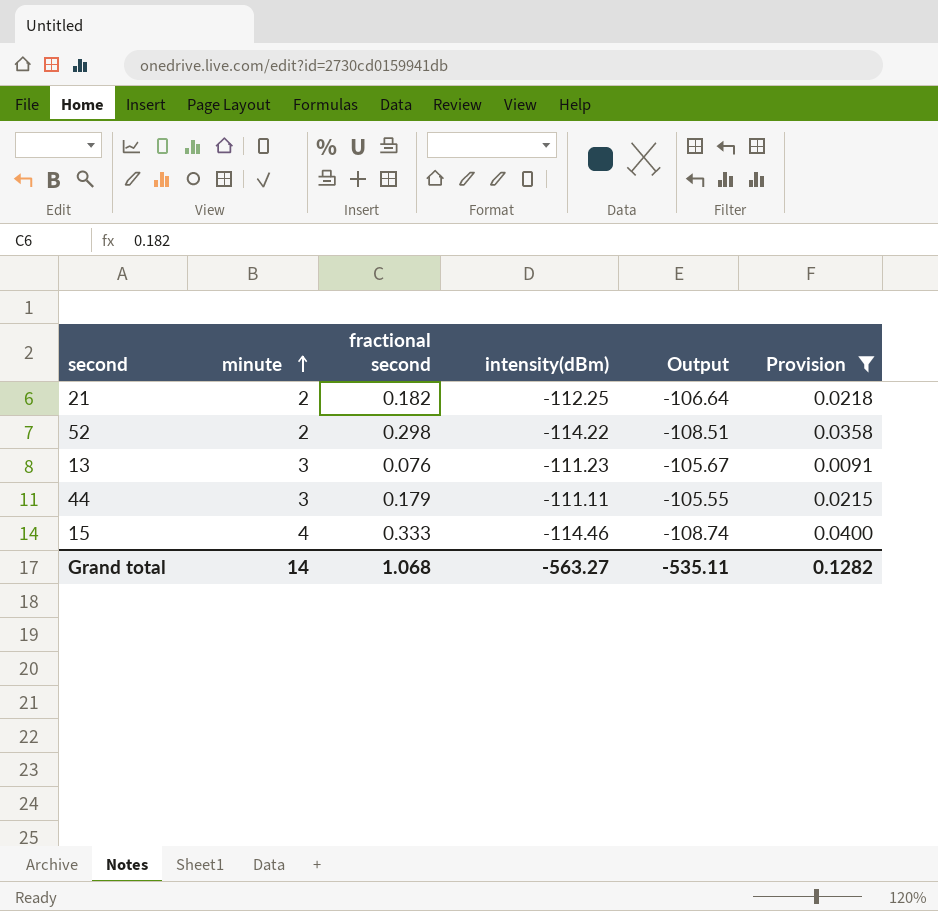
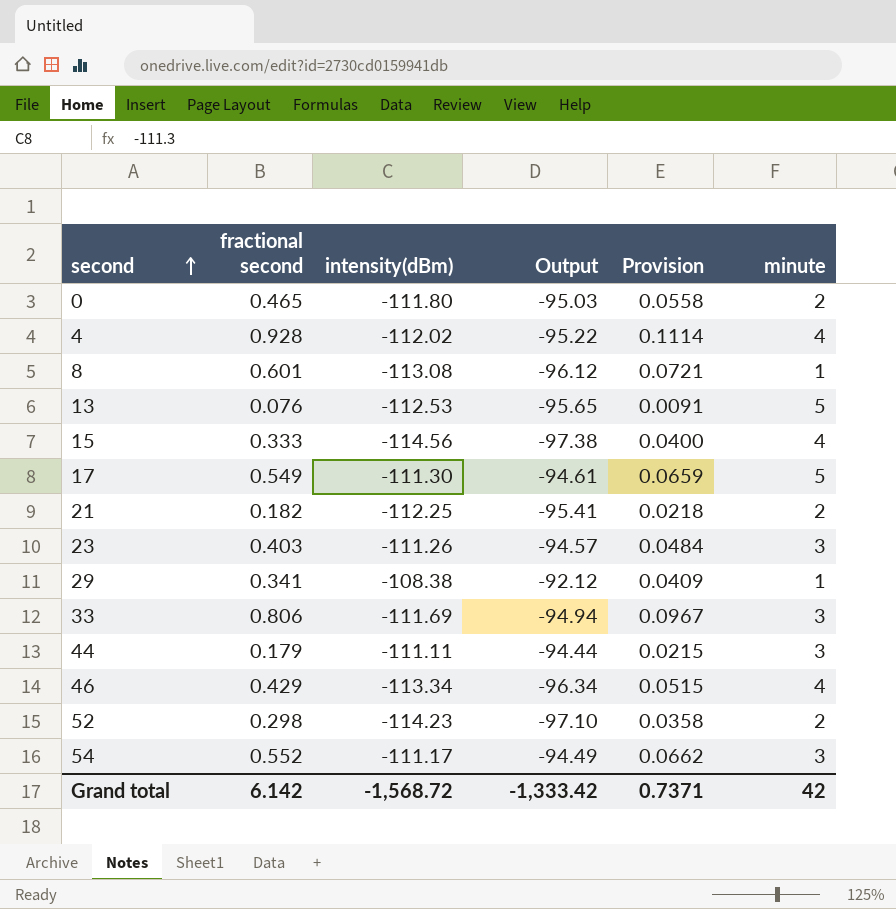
filter: Provision <= 0.0400 -> none
row order: minute ascending -> second ascending
column Output | formula: [intensity(dBm)] * 0.95 -> [intensity(dBm)] * 0.85
column minute | position: 2 -> 6
13 | intensity(dBm): -111.23 -> -112.53
13 | minute: 3 -> 5
15 | intensity(dBm): -114.46 -> -114.56
52 | intensity(dBm): -114.22 -> -114.23
Grand total | fractional second: 1.068 -> 6.142
Grand total | intensity(dBm): -563.27 -> -1,568.72
Grand total | Output: -535.11 -> -1,333.42
Grand total | Provision: 0.1282 -> 0.7371
Grand total | minute: 14 -> 42

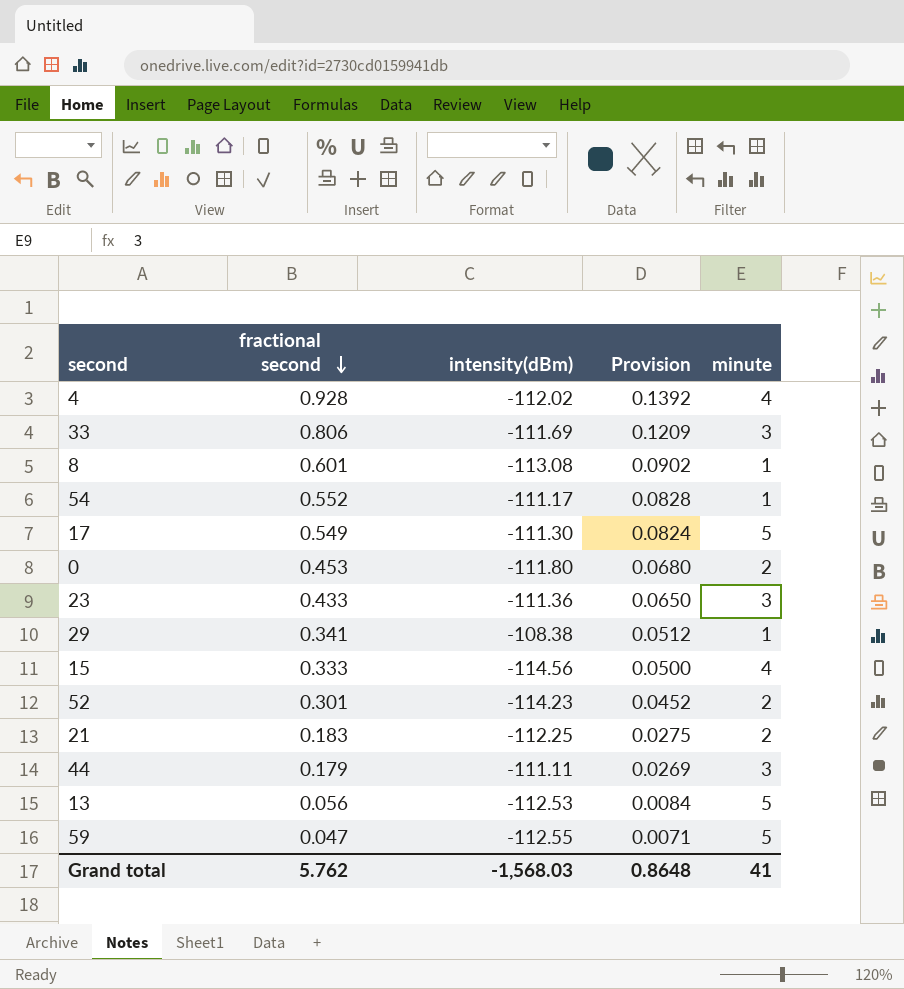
row order: second ascending -> fractional second descending
column Output | formula: [intensity(dBm)] * 0.85 -> none
column Provision | formula: [fractional second] * 0.12 -> [fractional second] * 0.15
row 46: 0.429 | -113.34 | -96.34 | 0.0515 | 4 -> none
54 | minute: 3 -> 1
0 | fractional second: 0.465 -> 0.453
23 | fractional second: 0.403 -> 0.433
23 | intensity(dBm): -111.26 -> -111.36
52 | fractional second: 0.298 -> 0.301
21 | fractional second: 0.182 -> 0.183
13 | fractional second: 0.076 -> 0.056
row 59: none -> 0.047 | -112.55 | 0.0071 | 5
Grand total | fractional second: 6.142 -> 5.762
Grand total | intensity(dBm): -1,568.72 -> -1,568.03
Grand total | Provision: 0.7371 -> 0.8648
Grand total | minute: 42 -> 41

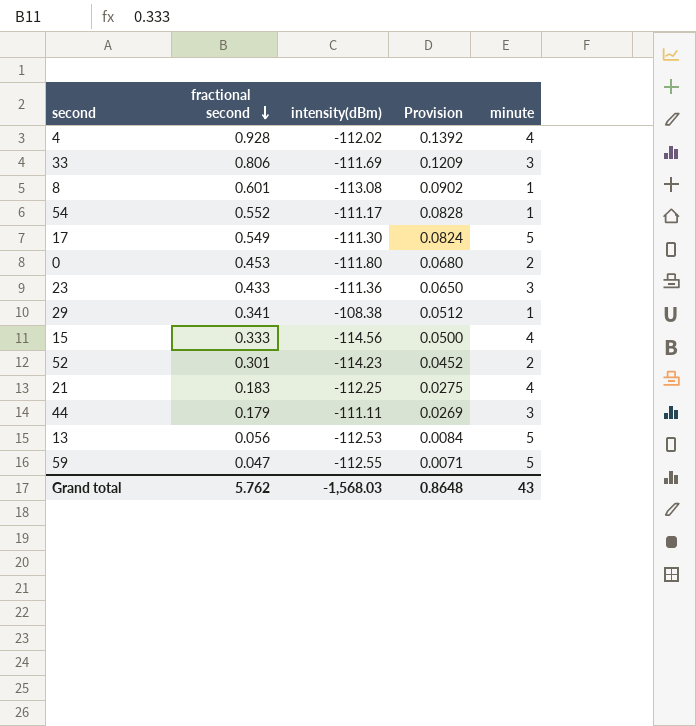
21 | minute: 2 -> 4
Grand total | minute: 41 -> 43

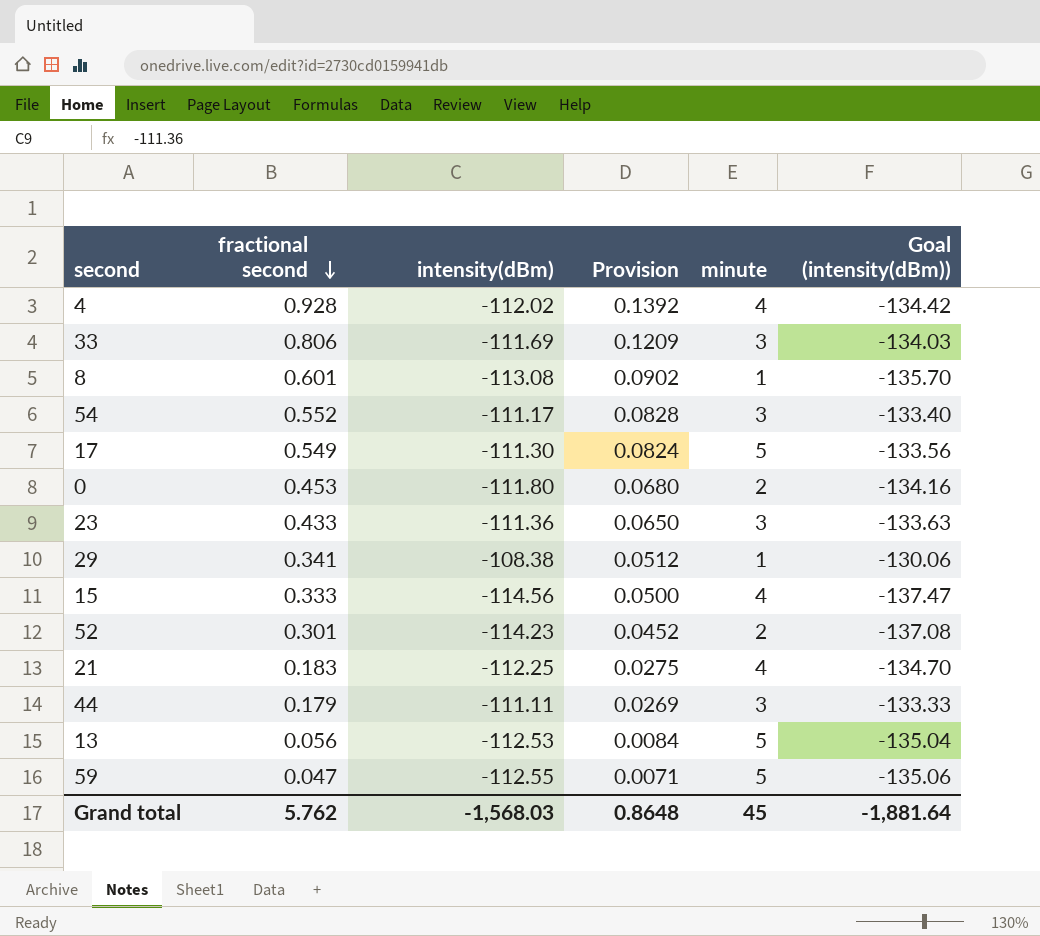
column Goal (intensity(dBm)) | formula: none -> [intensity(dBm)] * 1.2
54 | minute: 1 -> 3
Grand total | minute: 43 -> 45

